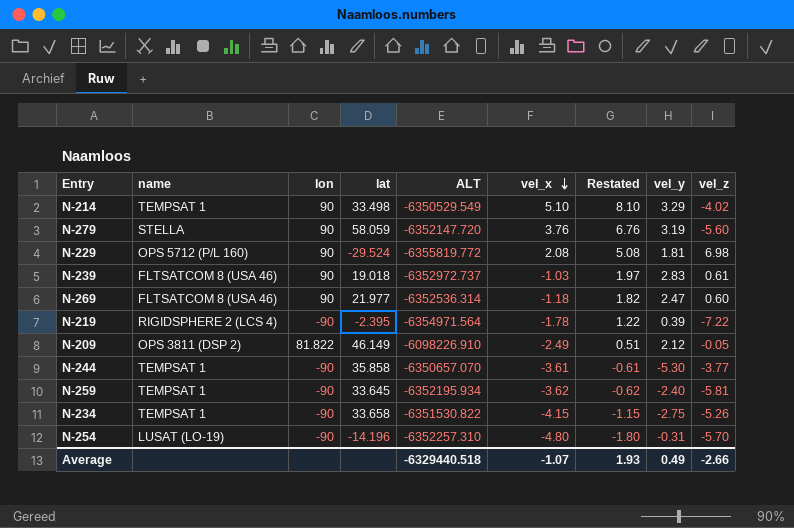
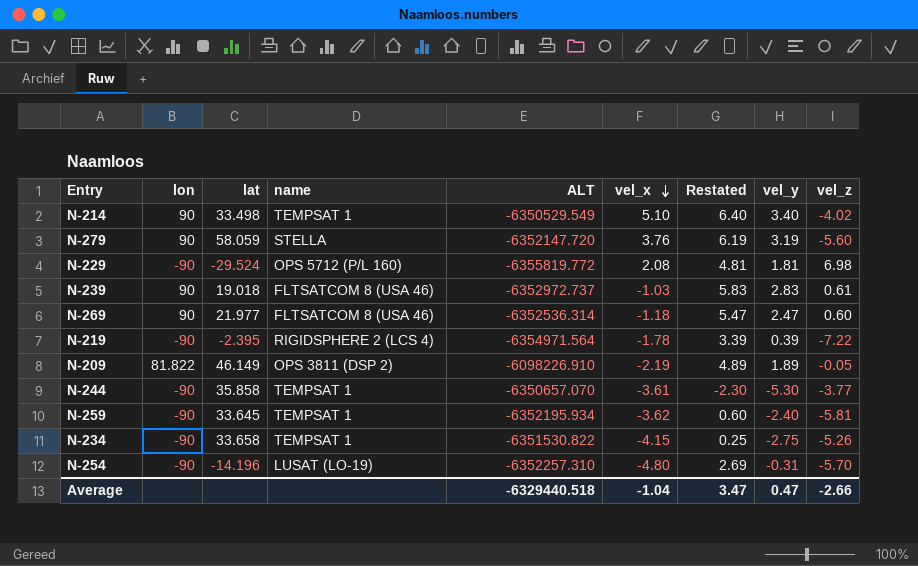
column name | position: 2 -> 4
column Restated | formula: [vel_x] + 3 -> [vel_y] + 3
N-214 | vel_y: 3.29 -> 3.40
N-229 | lon: 90 -> -90
N-209 | vel_x: -2.49 -> -2.19
N-209 | vel_y: 2.12 -> 1.89
Average | vel_x: -1.07 -> -1.04
Average | Restated: 1.93 -> 3.47
Average | vel_y: 0.49 -> 0.47

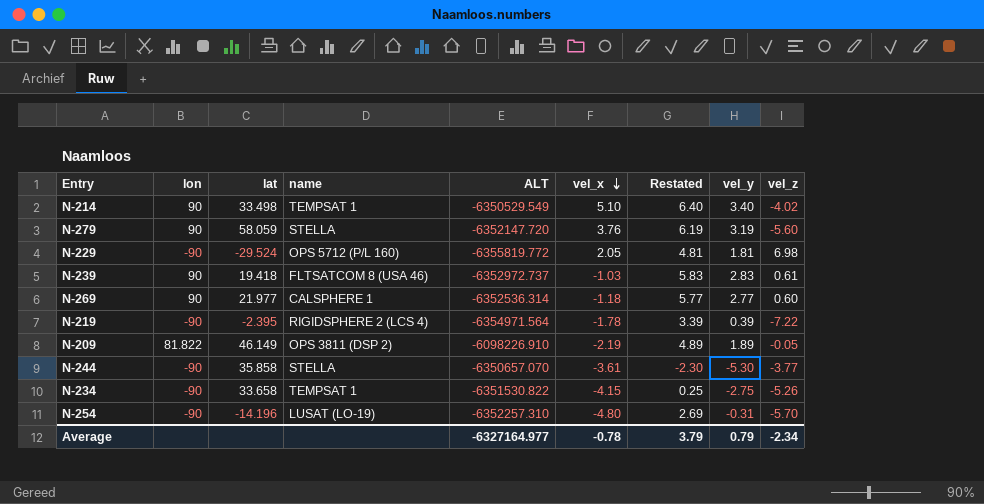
row N-259: -90 | 33.645 | TEMPSAT 1 | -6352195.934 | -3.62 | 0.60 | -2.40 | -5.81 -> none
N-229 | vel_x: 2.08 -> 2.05
N-239 | lat: 19.018 -> 19.418
N-269 | name: FLTSATCOM 8 (USA 46) -> CALSPHERE 1
N-269 | Restated: 5.47 -> 5.77
N-269 | vel_y: 2.47 -> 2.77
N-244 | name: TEMPSAT 1 -> STELLA
Average | ALT: -6329440.518 -> -6327164.977
Average | vel_x: -1.04 -> -0.78
Average | Restated: 3.47 -> 3.79
Average | vel_y: 0.47 -> 0.79
Average | vel_z: -2.66 -> -2.34

